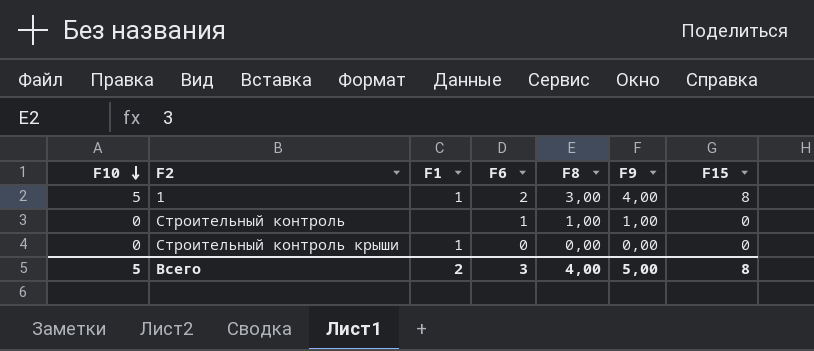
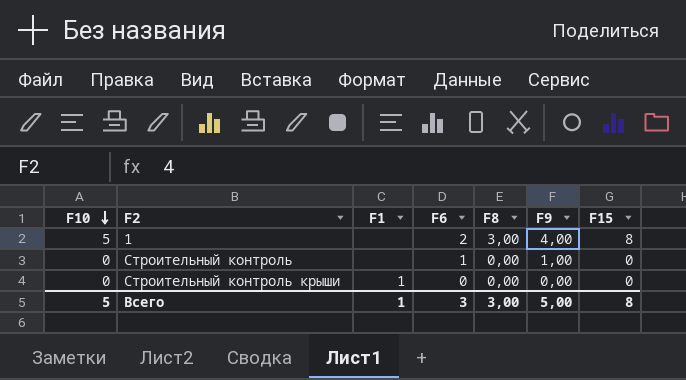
1 | F1: 1 -> none
Строительный контроль | F8: 1,00 -> 0,00
Всего | F1: 2 -> 1
Всего | F8: 4,00 -> 3,00

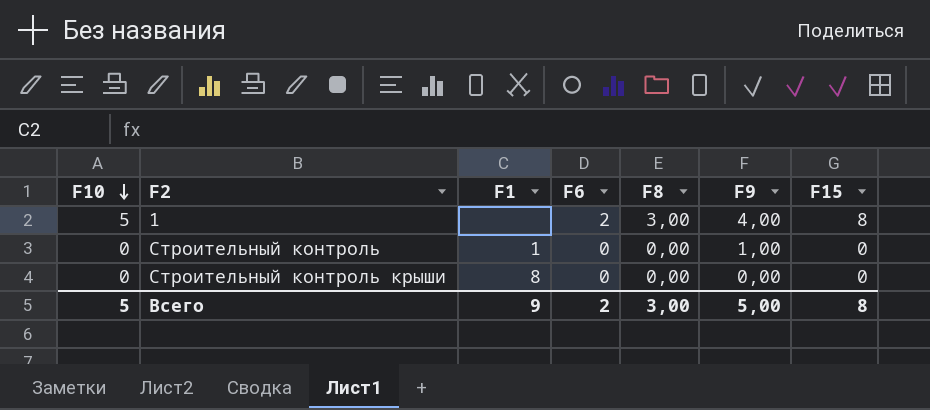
Строительный контроль | F1: none -> 1
Строительный контроль | F6: 1 -> 0
Строительный контроль крыши | F1: 1 -> 8
Всего | F1: 1 -> 9
Всего | F6: 3 -> 2

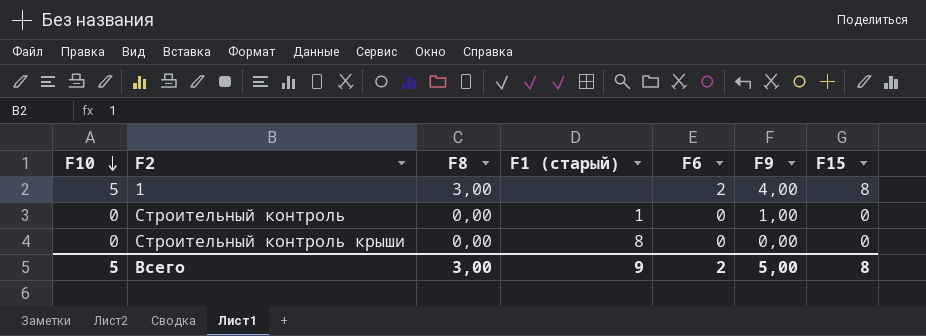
column F8 | position: 5 -> 3
column name: F1 -> F1 (старый)

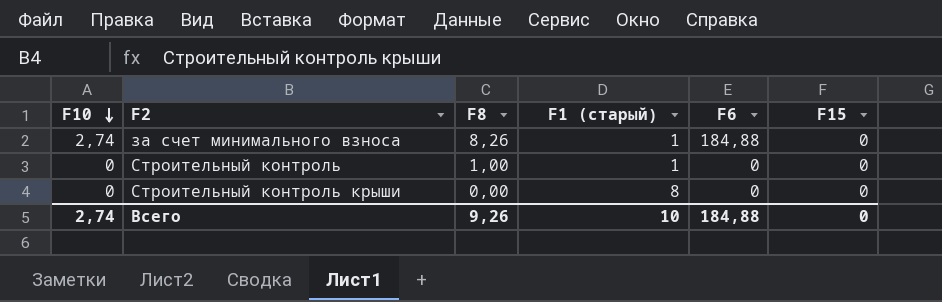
column F9 | position: 6 -> none
row 1: 5 | 3,00 | none | 2 | 4,00 | 8 -> none
row за счет минимального взноса: none -> 2,74 | 8,26 | 1 | 184,88 | 0
Строительный контроль | F8: 0,00 -> 1,00
Всего | F10: 5 -> 2,74
Всего | F8: 3,00 -> 9,26
Всего | F1 (старый): 9 -> 10
Всего | F6: 2 -> 184,88
Всего | F15: 8 -> 0

